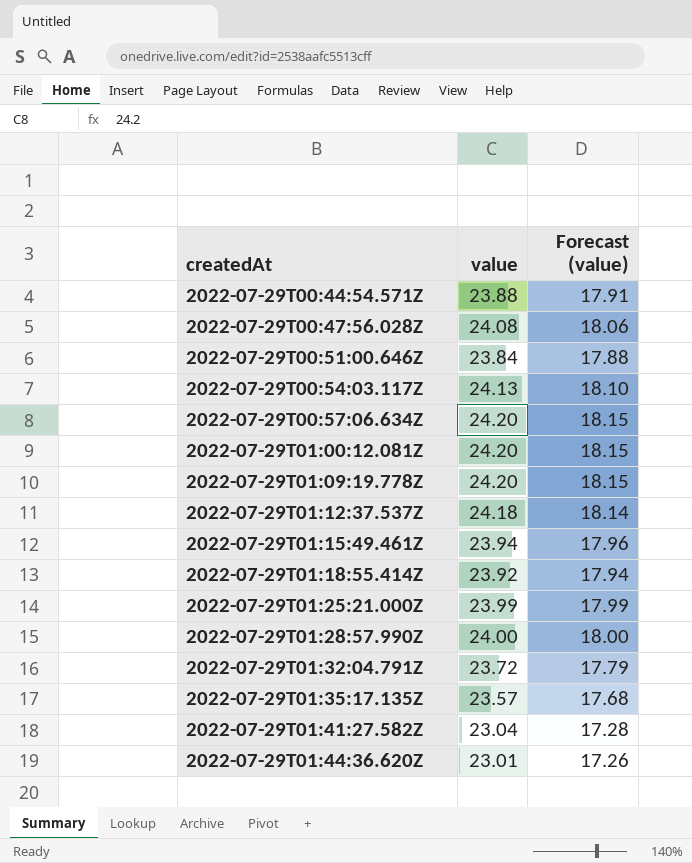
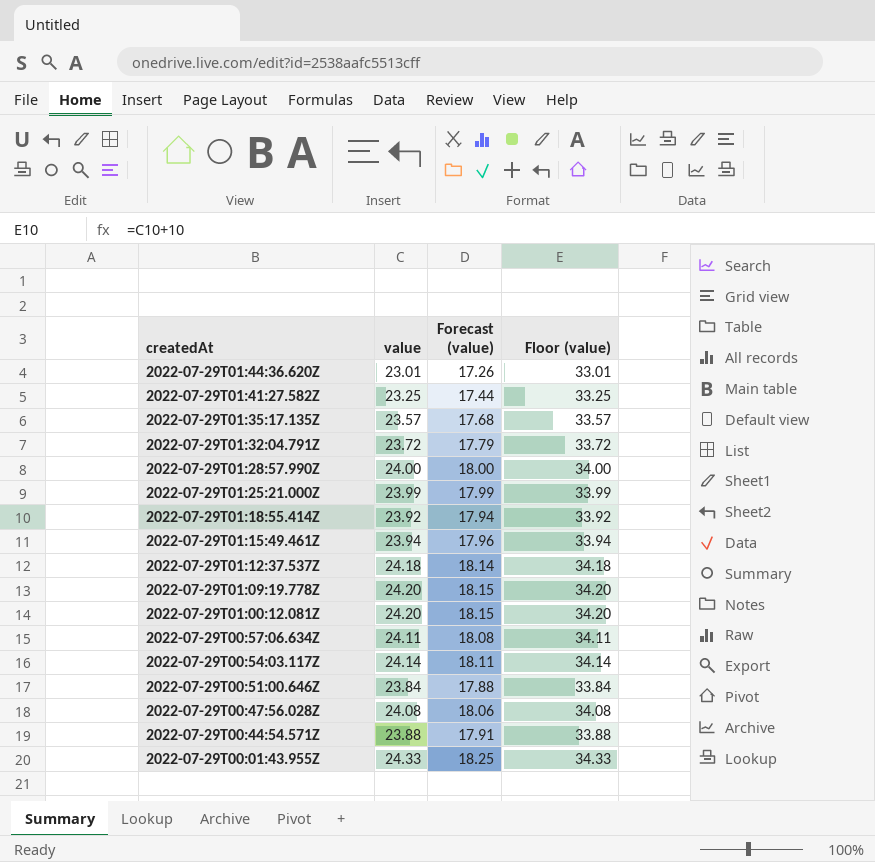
row order: createdAt ascending -> createdAt descending
column Floor (value) | formula: none -> [value] + 10
2022-07-29T01:41:27.582Z | value: 23.04 -> 23.25
2022-07-29T01:41:27.582Z | Forecast (value): 17.28 -> 17.44
2022-07-29T00:57:06.634Z | value: 24.20 -> 24.11
2022-07-29T00:57:06.634Z | Forecast (value): 18.15 -> 18.08
2022-07-29T00:54:03.117Z | value: 24.13 -> 24.14
2022-07-29T00:54:03.117Z | Forecast (value): 18.10 -> 18.11
row 2022-07-29T00:01:43.955Z: none -> 24.33 | 18.25 | 34.33

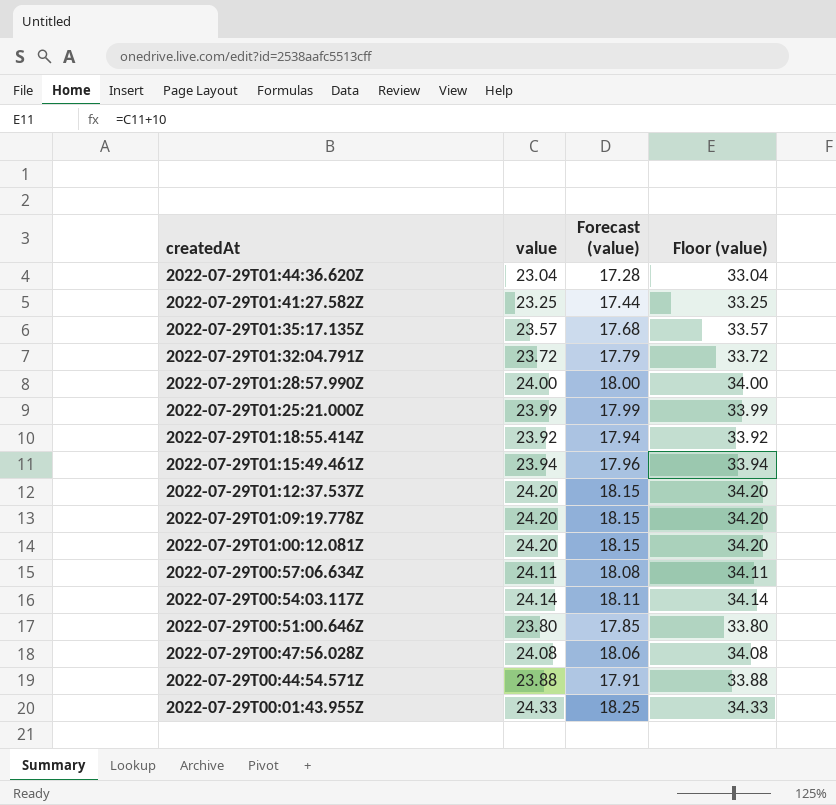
2022-07-29T01:44:36.620Z | value: 23.01 -> 23.04
2022-07-29T01:44:36.620Z | Forecast (value): 17.26 -> 17.28
2022-07-29T01:44:36.620Z | Floor (value): 33.01 -> 33.04
2022-07-29T01:12:37.537Z | value: 24.18 -> 24.20
2022-07-29T01:12:37.537Z | Forecast (value): 18.14 -> 18.15
2022-07-29T01:12:37.537Z | Floor (value): 34.18 -> 34.20
2022-07-29T00:51:00.646Z | value: 23.84 -> 23.80
2022-07-29T00:51:00.646Z | Forecast (value): 17.88 -> 17.85
2022-07-29T00:51:00.646Z | Floor (value): 33.84 -> 33.80

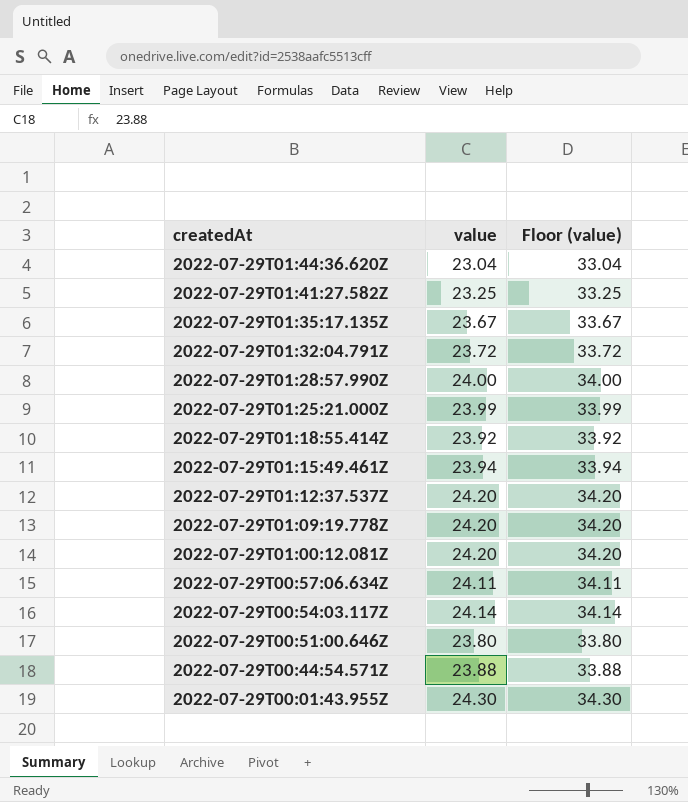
column Forecast (value) | formula: [value] * 0.75 -> none
row 2022-07-29T00:47:56.028Z: 24.08 | 18.06 | 34.08 -> none
2022-07-29T01:35:17.135Z | value: 23.57 -> 23.67
2022-07-29T01:35:17.135Z | Floor (value): 33.57 -> 33.67
2022-07-29T00:01:43.955Z | value: 24.33 -> 24.30
2022-07-29T00:01:43.955Z | Floor (value): 34.33 -> 34.30

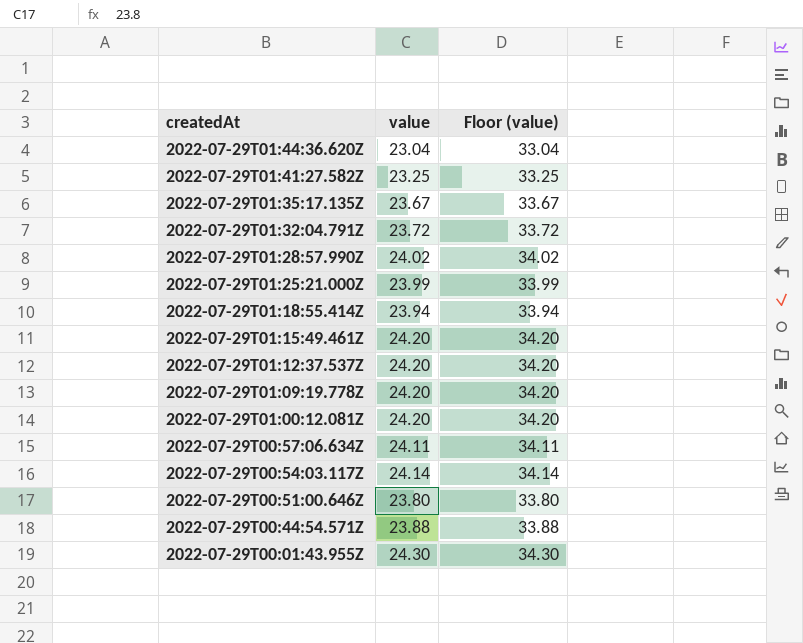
2022-07-29T01:28:57.990Z | value: 24.00 -> 24.02
2022-07-29T01:28:57.990Z | Floor (value): 34.00 -> 34.02
2022-07-29T01:18:55.414Z | value: 23.92 -> 23.94
2022-07-29T01:18:55.414Z | Floor (value): 33.92 -> 33.94
2022-07-29T01:15:49.461Z | value: 23.94 -> 24.20
2022-07-29T01:15:49.461Z | Floor (value): 33.94 -> 34.20

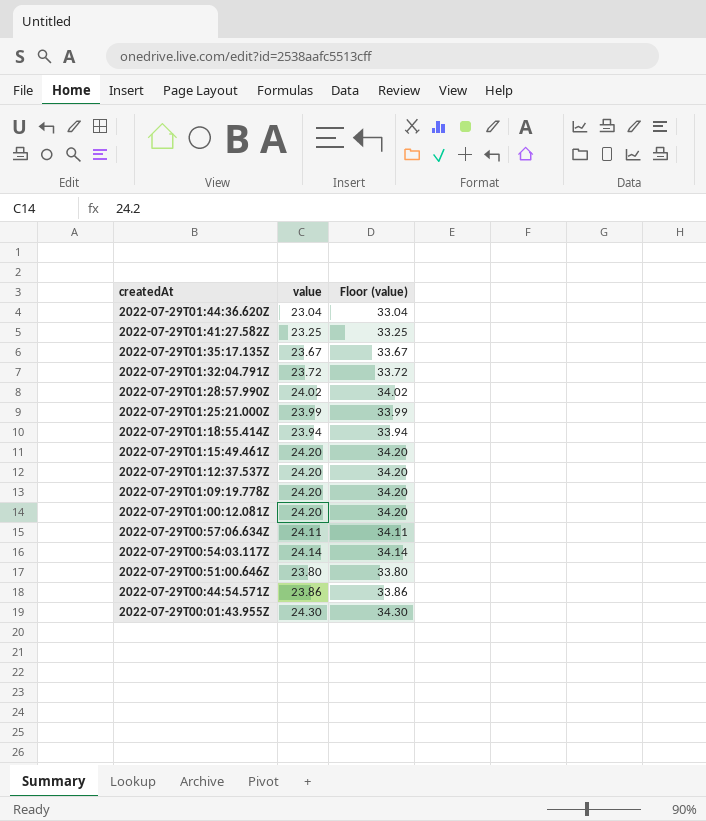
2022-07-29T00:44:54.571Z | value: 23.88 -> 23.86
2022-07-29T00:44:54.571Z | Floor (value): 33.88 -> 33.86

